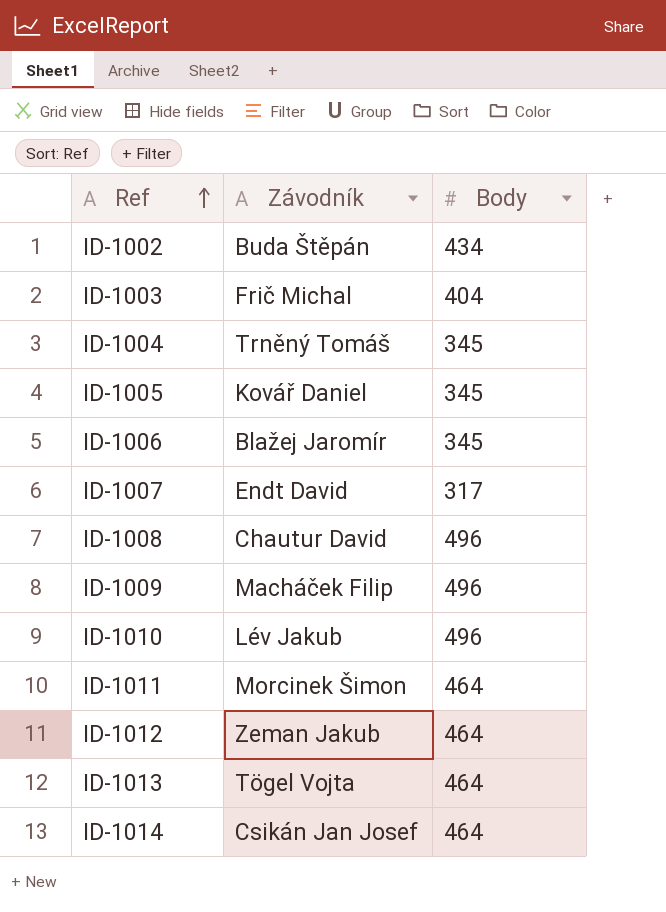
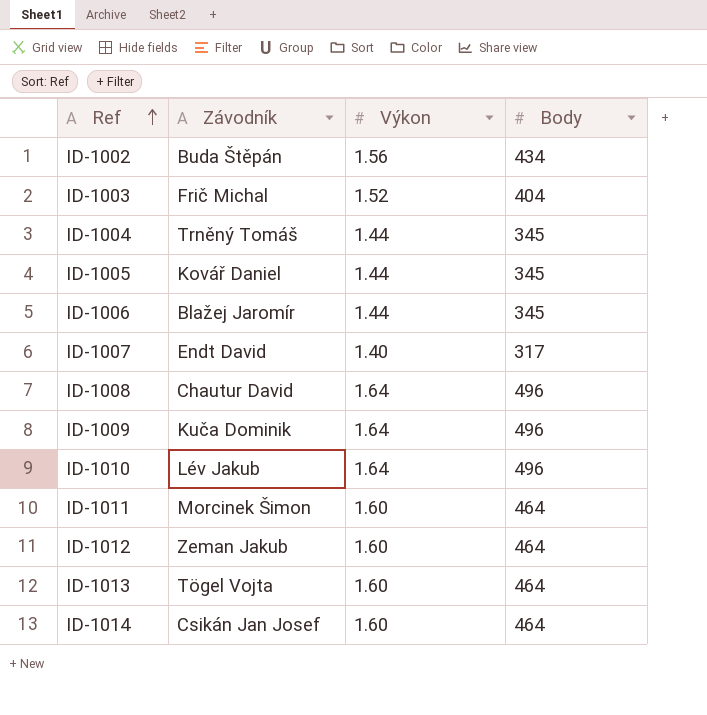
column Výkon | position: none -> 3
ID-1009 | Závodník: Macháček Filip -> Kuča Dominik

